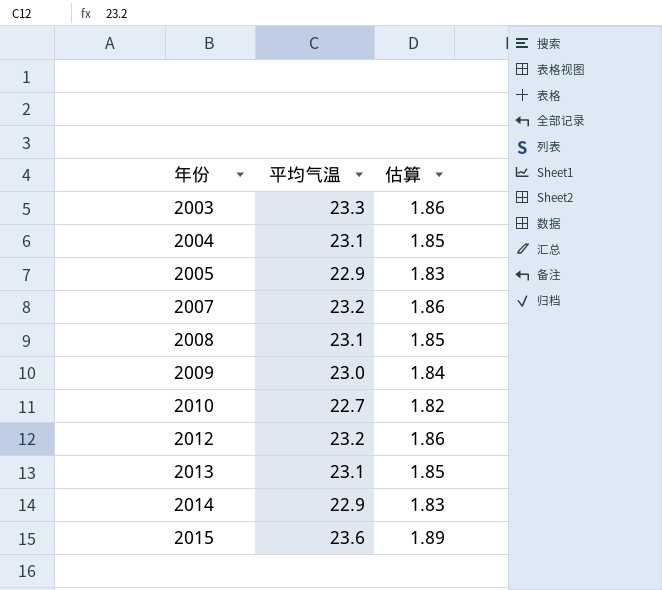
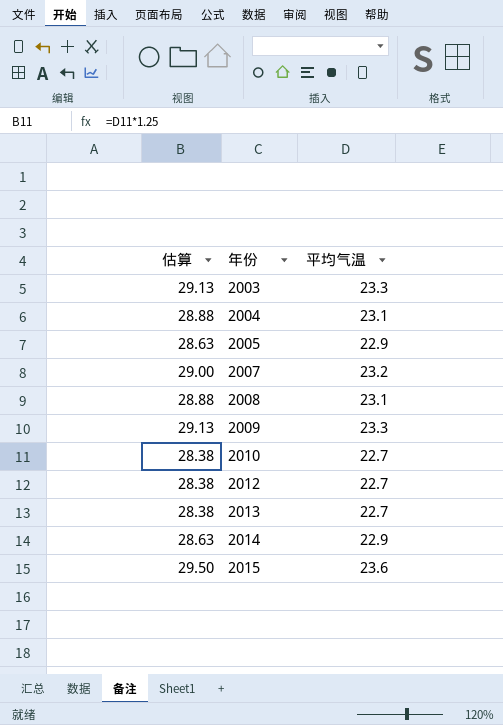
column 估算 | formula: [平均气温] * 0.08 -> [平均气温] * 1.25
column 估算 | position: 3 -> 1
2009 | 平均气温: 23.0 -> 23.3
2012 | 平均气温: 23.2 -> 22.7
2013 | 平均气温: 23.1 -> 22.7

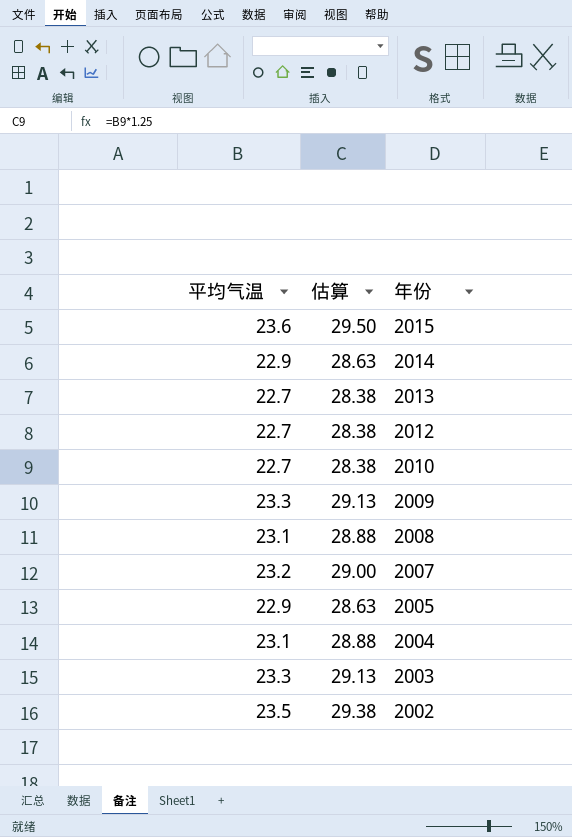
row order: 年份 ascending -> 年份 descending
column 平均气温 | position: 3 -> 1
row 2002: none -> 23.5 | 29.38

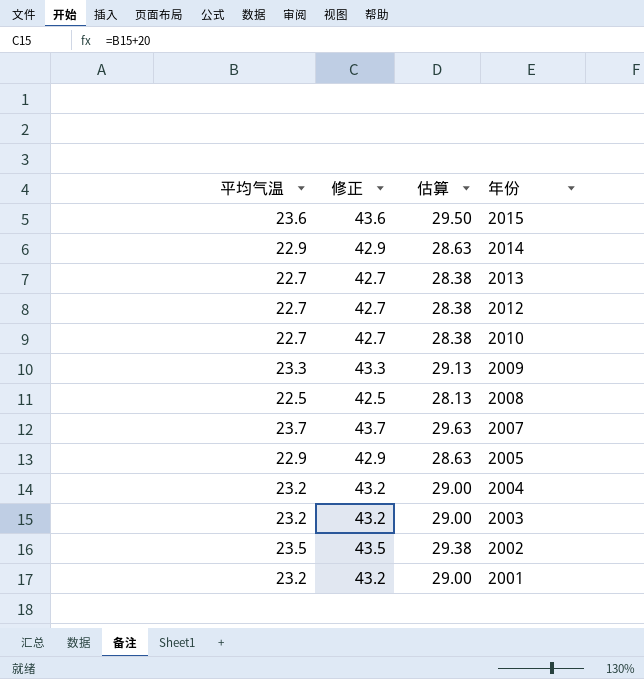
column 修正 | formula: none -> [平均气温] + 20
2008 | 平均气温: 23.1 -> 22.5
2008 | 估算: 28.88 -> 28.13
2007 | 平均气温: 23.2 -> 23.7
2007 | 估算: 29.00 -> 29.63
2004 | 平均气温: 23.1 -> 23.2
2004 | 估算: 28.88 -> 29.00
2003 | 平均气温: 23.3 -> 23.2
2003 | 估算: 29.13 -> 29.00
row 2001: none -> 23.2 | 43.2 | 29.00

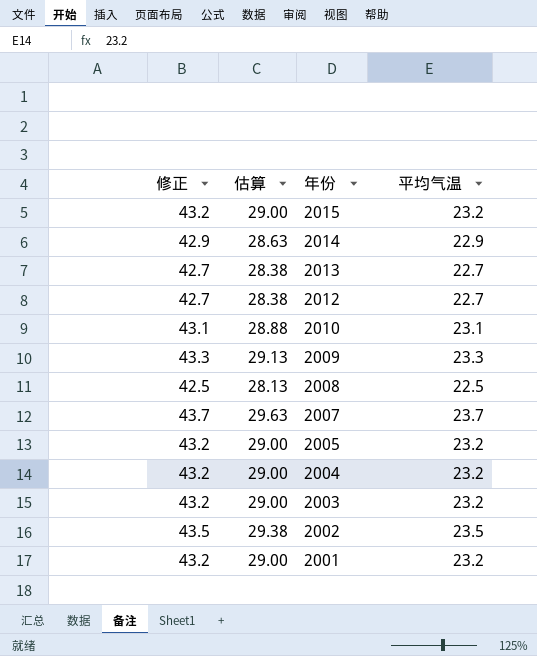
column 平均气温 | position: 1 -> 4
2015 | 修正: 43.6 -> 43.2
2015 | 估算: 29.50 -> 29.00
2015 | 平均气温: 23.6 -> 23.2
2010 | 修正: 42.7 -> 43.1
2010 | 估算: 28.38 -> 28.88
2010 | 平均气温: 22.7 -> 23.1
2005 | 修正: 42.9 -> 43.2
2005 | 估算: 28.63 -> 29.00
2005 | 平均气温: 22.9 -> 23.2

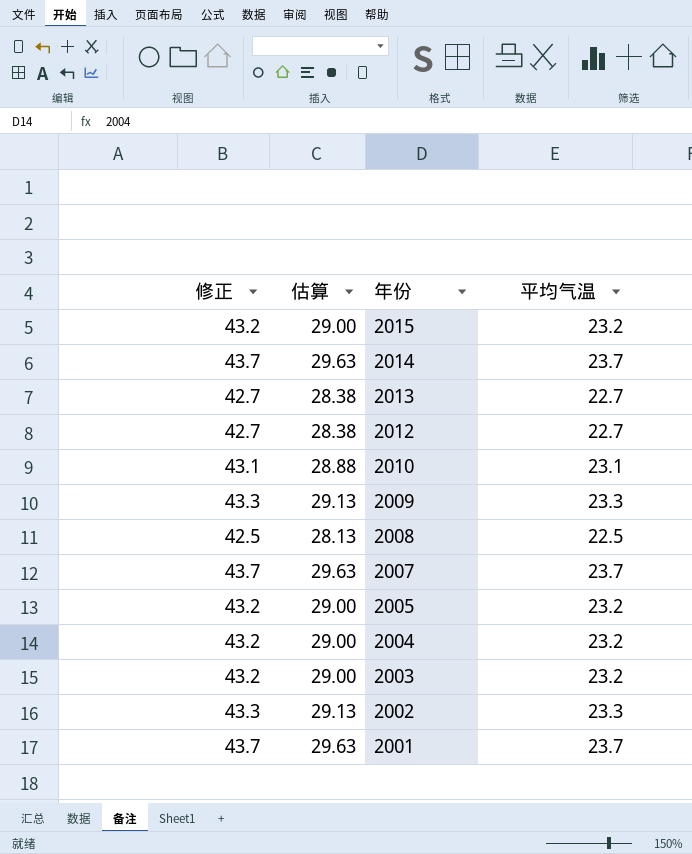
2014 | 修正: 42.9 -> 43.7
2014 | 估算: 28.63 -> 29.63
2014 | 平均气温: 22.9 -> 23.7
2002 | 修正: 43.5 -> 43.3
2002 | 估算: 29.38 -> 29.13
2002 | 平均气温: 23.5 -> 23.3
2001 | 修正: 43.2 -> 43.7
2001 | 估算: 29.00 -> 29.63
2001 | 平均气温: 23.2 -> 23.7

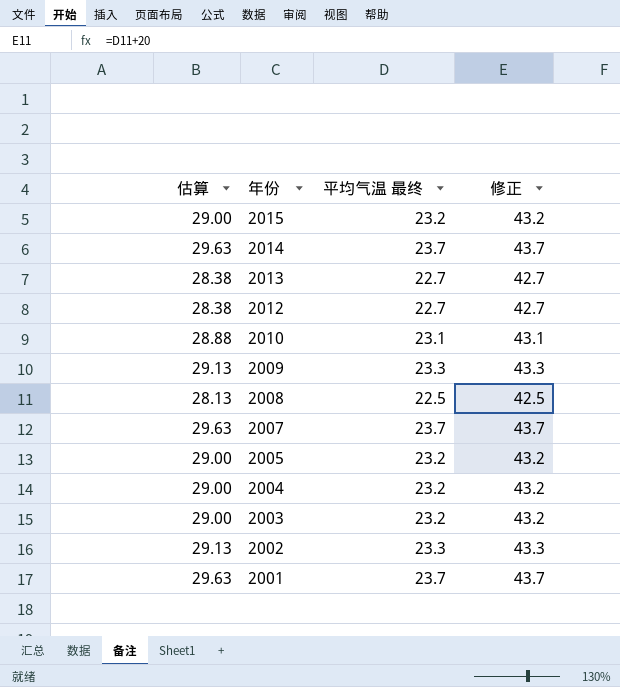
column name: 平均气温 -> 平均气温 最终
column 修正 | position: 1 -> 4

